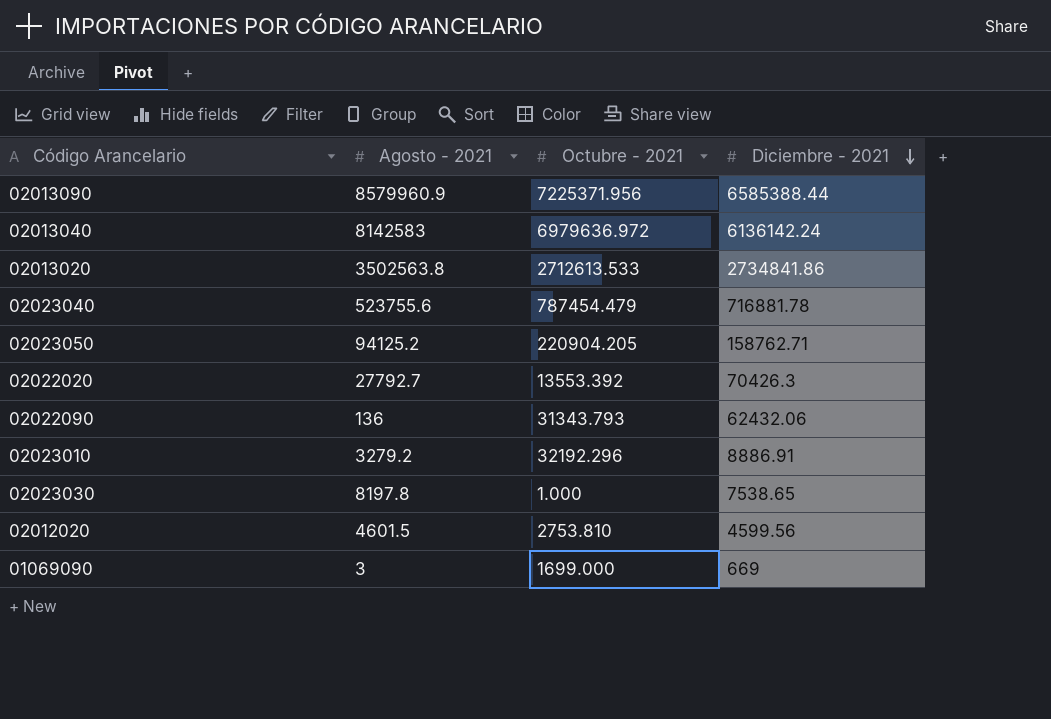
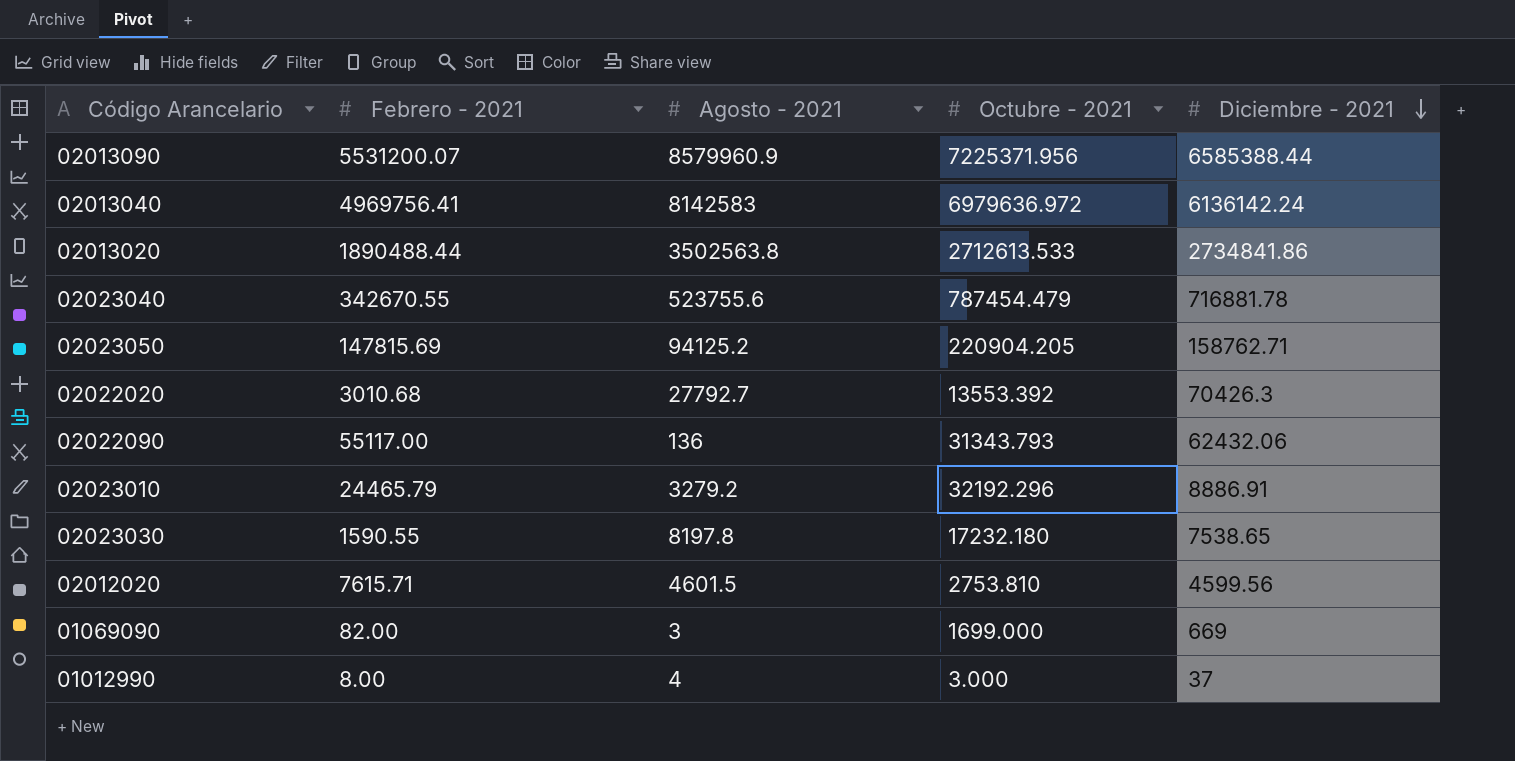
column Febrero - 2021 | position: none -> 2
02023030 | Octubre - 2021: 1.000 -> 17232.180
row 01012990: none -> 8.00 | 4 | 3.000 | 37

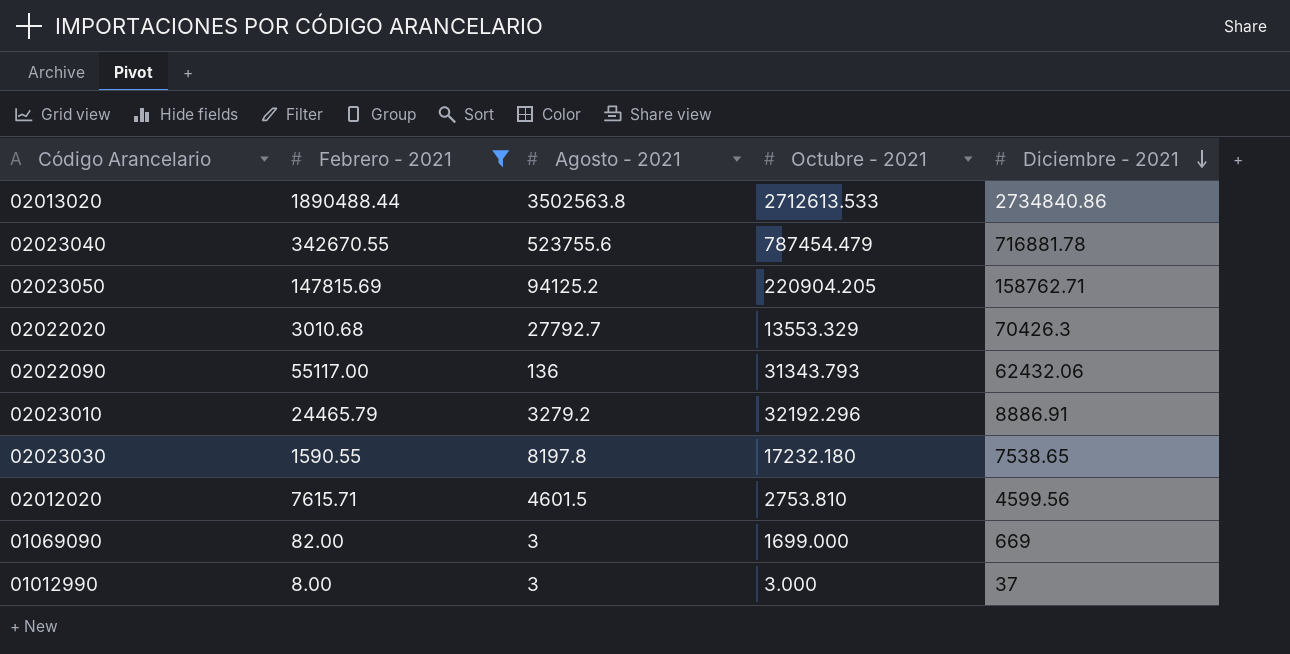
filter: none -> Febrero - 2021 <= 1890488.44
02013020 | Diciembre - 2021: 2734841.86 -> 2734840.86
02022020 | Octubre - 2021: 13553.392 -> 13553.329
01012990 | Agosto - 2021: 4 -> 3

